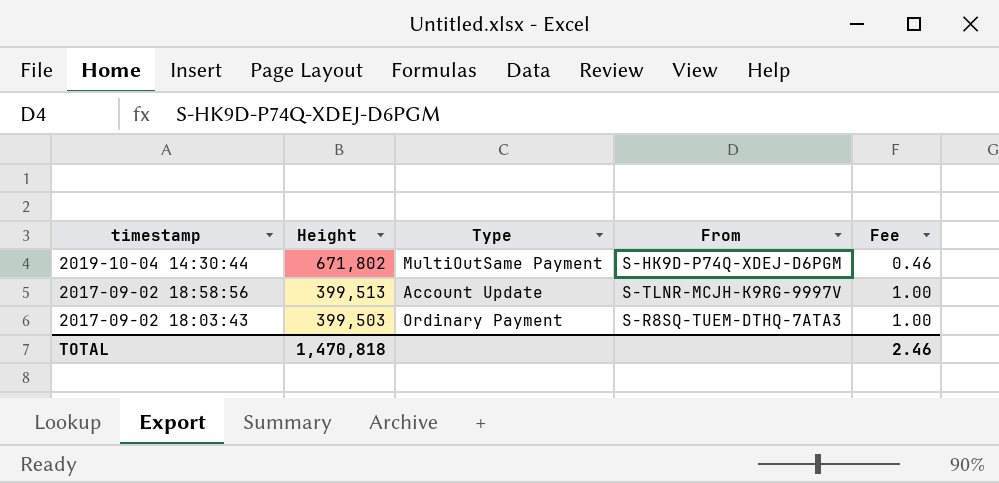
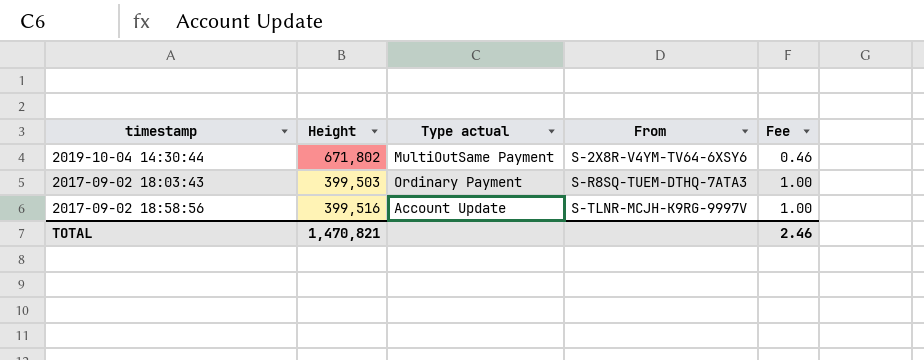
row order: timestamp descending -> From ascending
column name: Type -> Type actual
2019-10-04 14:30:44 | From: S-HK9D-P74Q-XDEJ-D6PGM -> S-2X8R-V4YM-TV64-6XSY6
2017-09-02 18:58:56 | Height: 399,513 -> 399,516
TOTAL | Height: 1,470,818 -> 1,470,821

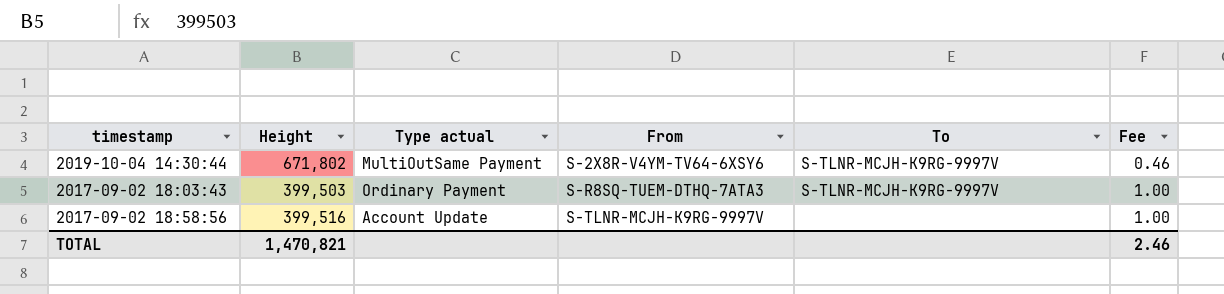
column To | position: none -> 5

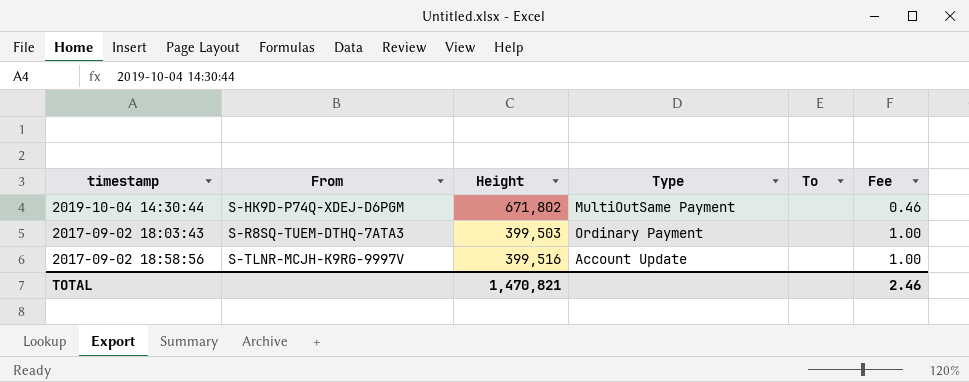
column From | position: 4 -> 2
column name: Type actual -> Type
2019-10-04 14:30:44 | From: S-2X8R-V4YM-TV64-6XSY6 -> S-HK9D-P74Q-XDEJ-D6PGM
2019-10-04 14:30:44 | To: S-TLNR-MCJH-K9RG-9997V -> none
2017-09-02 18:03:43 | To: S-TLNR-MCJH-K9RG-9997V -> none

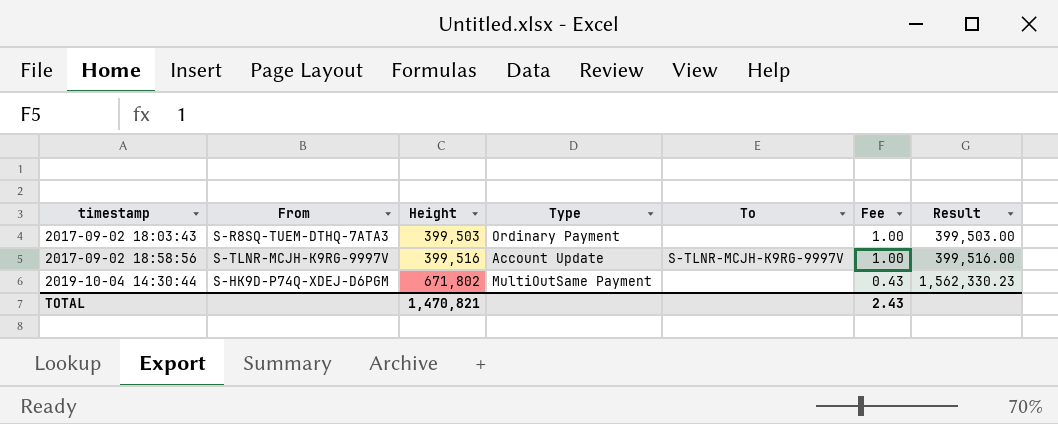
row order: From ascending -> timestamp ascending
column Result | formula: none -> [Height] / [Fee]
2017-09-02 18:58:56 | To: none -> S-TLNR-MCJH-K9RG-9997V
2019-10-04 14:30:44 | Fee: 0.46 -> 0.43
TOTAL | Fee: 2.46 -> 2.43

